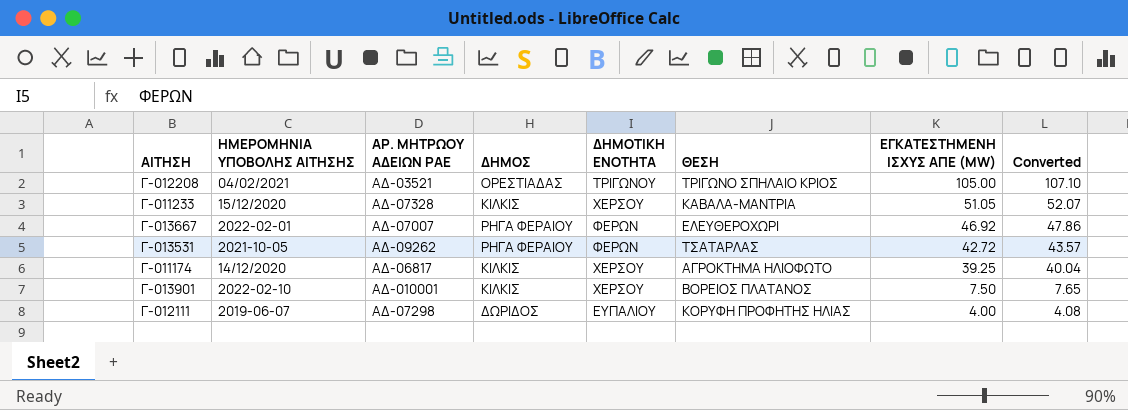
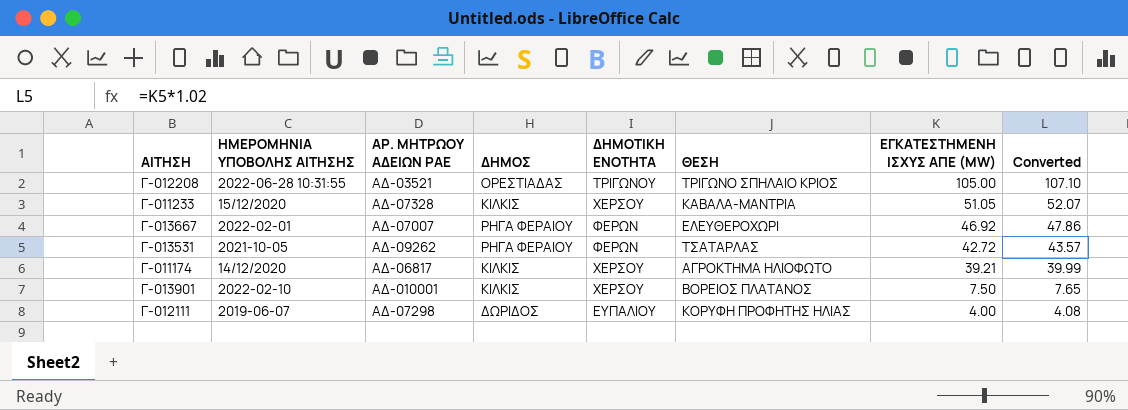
Γ-012208 | ΗΜΕΡΟΜΗΝΙΑ ΥΠΟΒΟΛΗΣ ΑΙΤΗΣΗΣ: 04/02/2021 -> 2022-06-28 10:31:55
Γ-011174 | ΕΓΚΑΤΕΣΤΗΜΕΝΗ ΙΣΧΥΣ ΑΠΕ (MW): 39.25 -> 39.21
Γ-011174 | Converted: 40.04 -> 39.99

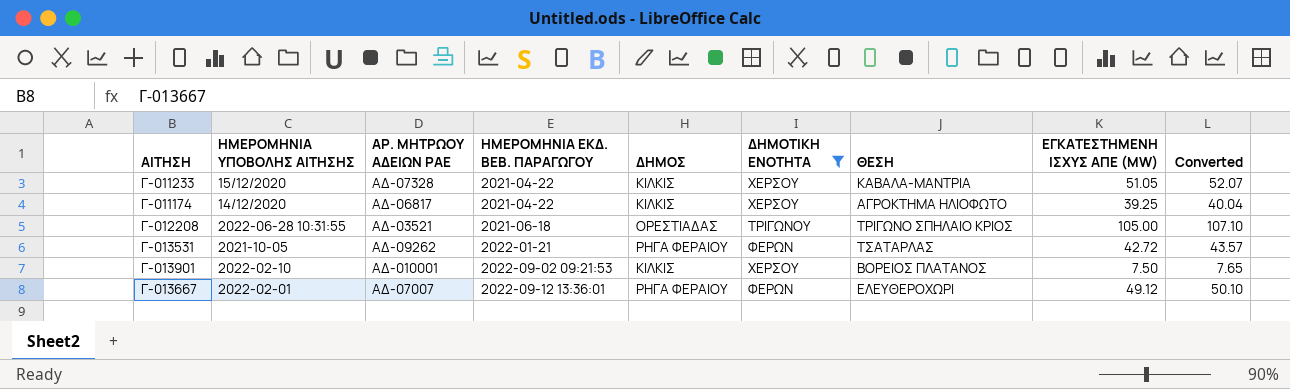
filter: none -> ΔΗΜΟΤΙΚΗ ΕΝΟΤΗΤΑ != ΕΥΠΑΛΙΟΥ
row order: ΕΓΚΑΤΕΣΤΗΜΕΝΗ ΙΣΧΥΣ ΑΠΕ (MW) descending -> ΗΜΕΡΟΜΗΝΙΑ ΕΚΔ. ΒΕΒ. ΠΑΡΑΓΩΓΟΥ ascending
column ΗΜΕΡΟΜΗΝΙΑ ΕΚΔ. ΒΕΒ. ΠΑΡΑΓΩΓΟΥ | position: none -> 4
Γ-011174 | ΕΓΚΑΤΕΣΤΗΜΕΝΗ ΙΣΧΥΣ ΑΠΕ (MW): 39.21 -> 39.25
Γ-011174 | Converted: 39.99 -> 40.04
Γ-013667 | ΕΓΚΑΤΕΣΤΗΜΕΝΗ ΙΣΧΥΣ ΑΠΕ (MW): 46.92 -> 49.12
Γ-013667 | Converted: 47.86 -> 50.10

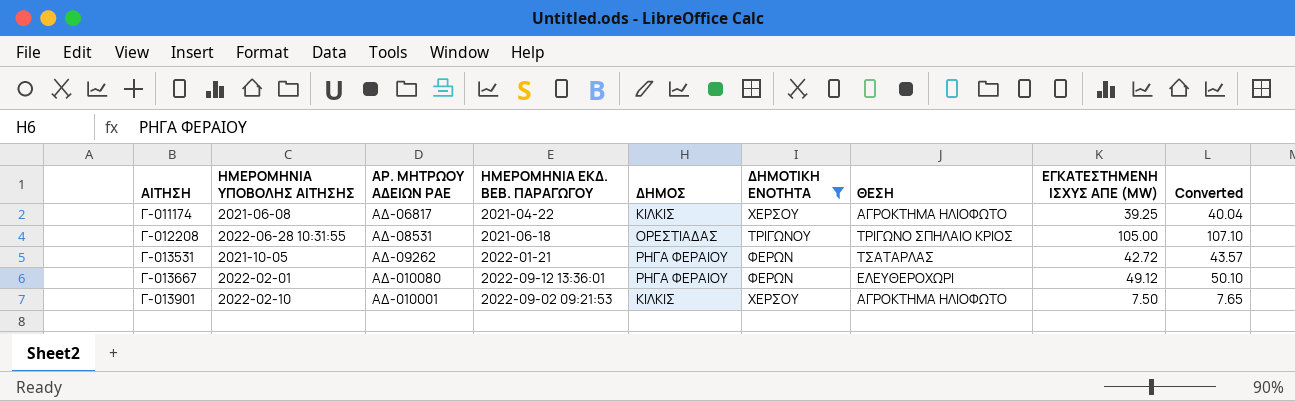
row order: ΗΜΕΡΟΜΗΝΙΑ ΕΚΔ. ΒΕΒ. ΠΑΡΑΓΩΓΟΥ ascending -> ΑΙΤΗΣΗ ascending
row Γ-011233: 15/12/2020 | ΑΔ-07328 | 2021-04-22 | ΚΙΛΚΙΣ | ΧΕΡΣΟΥ | ΚΑΒΑΛΑ-ΜΑΝΤΡΙΑ | 51.05 | 52.07 -> none
Γ-011174 | ΗΜΕΡΟΜΗΝΙΑ ΥΠΟΒΟΛΗΣ ΑΙΤΗΣΗΣ: 14/12/2020 -> 2021-06-08
Γ-012208 | ΑΡ. ΜΗΤΡΩΟΥ ΑΔΕΙΩΝ ΡΑΕ: ΑΔ-03521 -> ΑΔ-08531
Γ-013667 | ΑΡ. ΜΗΤΡΩΟΥ ΑΔΕΙΩΝ ΡΑΕ: ΑΔ-07007 -> ΑΔ-010080
Γ-013901 | ΘΕΣΗ: ΒΟΡΕΙΟΣ ΠΛΑΤΑΝΟΣ -> ΑΓΡΟΚΤΗΜΑ ΗΛΙΟΦΩΤΟ

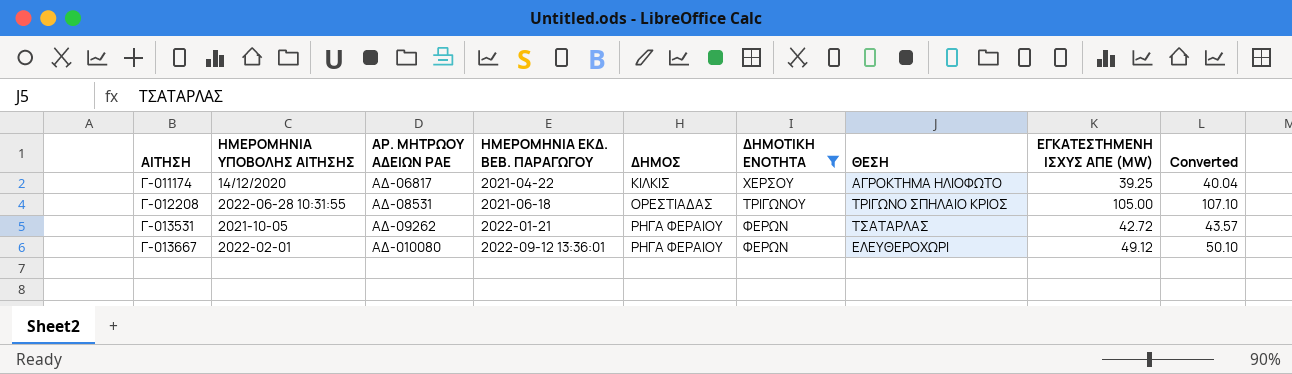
row Γ-013901: 2022-02-10 | ΑΔ-010001 | 2022-09-02 09:21:53 | ΚΙΛΚΙΣ | ΧΕΡΣΟΥ | ΑΓΡΟΚΤΗΜΑ ΗΛΙΟΦΩΤΟ | 7.50 | 7.65 -> none
Γ-011174 | ΗΜΕΡΟΜΗΝΙΑ ΥΠΟΒΟΛΗΣ ΑΙΤΗΣΗΣ: 2021-06-08 -> 14/12/2020

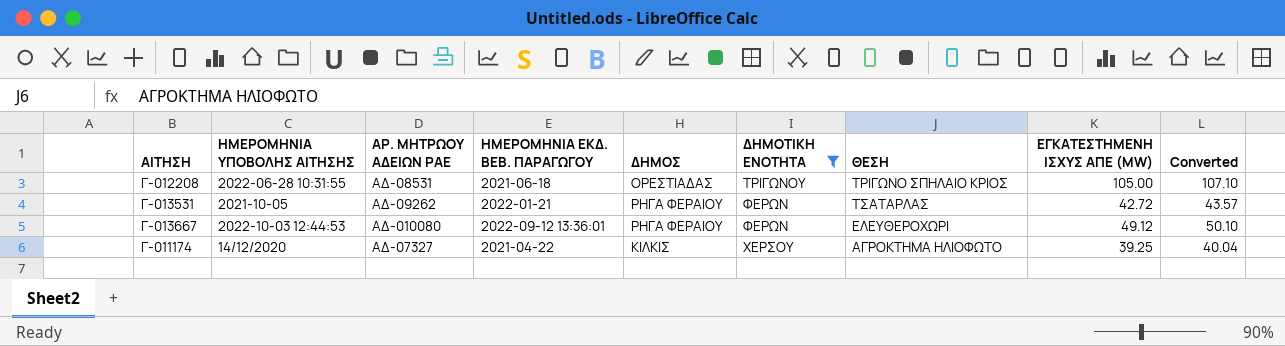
row order: ΑΙΤΗΣΗ ascending -> ΔΗΜΟΤΙΚΗ ΕΝΟΤΗΤΑ ascending
Γ-013667 | ΗΜΕΡΟΜΗΝΙΑ ΥΠΟΒΟΛΗΣ ΑΙΤΗΣΗΣ: 2022-02-01 -> 2022-10-03 12:44:53
Γ-011174 | ΑΡ. ΜΗΤΡΩΟΥ ΑΔΕΙΩΝ ΡΑΕ: ΑΔ-06817 -> ΑΔ-07327

